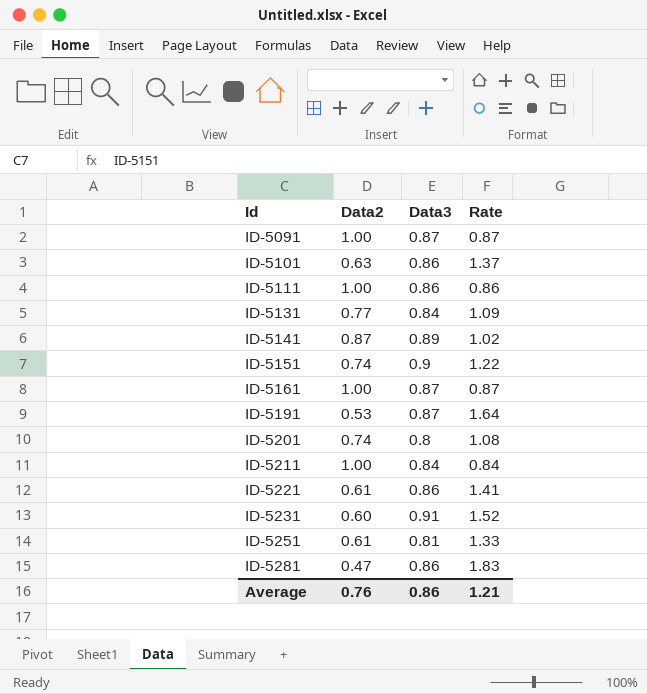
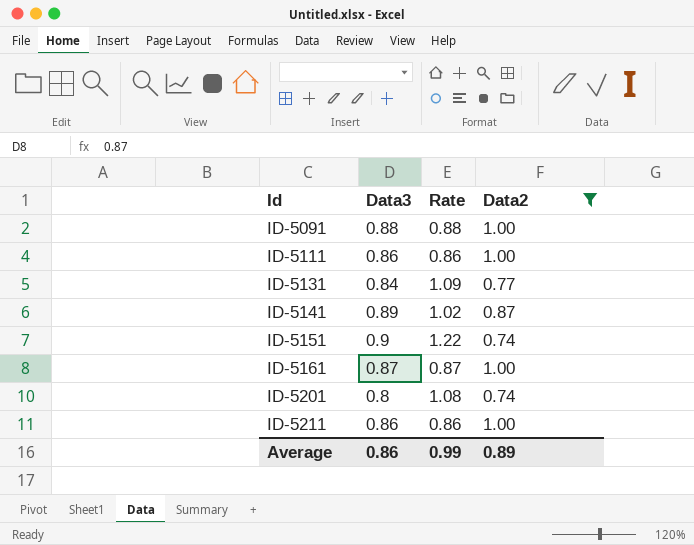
filter: none -> Data2 >= 0.74
column Data2 | position: 2 -> 4
ID-5091 | Data3: 0.87 -> 0.88
ID-5091 | Rate: 0.87 -> 0.88
ID-5211 | Data3: 0.84 -> 0.86
ID-5211 | Rate: 0.84 -> 0.86
Average | Rate: 1.21 -> 0.99
Average | Data2: 0.76 -> 0.89

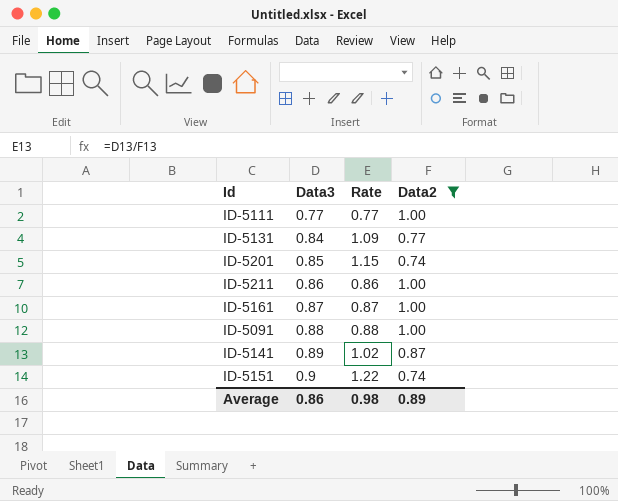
row order: Id ascending -> Data3 ascending
ID-5111 | Data3: 0.86 -> 0.77
ID-5111 | Rate: 0.86 -> 0.77
ID-5201 | Data3: 0.8 -> 0.85
ID-5201 | Rate: 1.08 -> 1.15
Average | Rate: 0.99 -> 0.98

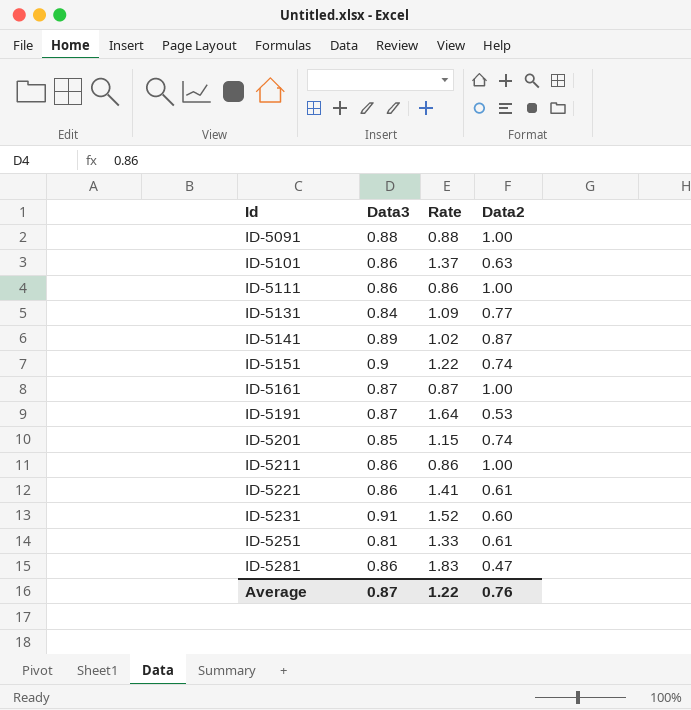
filter: Data2 >= 0.74 -> none
row order: Data3 ascending -> Id ascending
ID-5111 | Data3: 0.77 -> 0.86
ID-5111 | Rate: 0.77 -> 0.86
Average | Data3: 0.86 -> 0.87
Average | Rate: 0.98 -> 1.22
Average | Data2: 0.89 -> 0.76

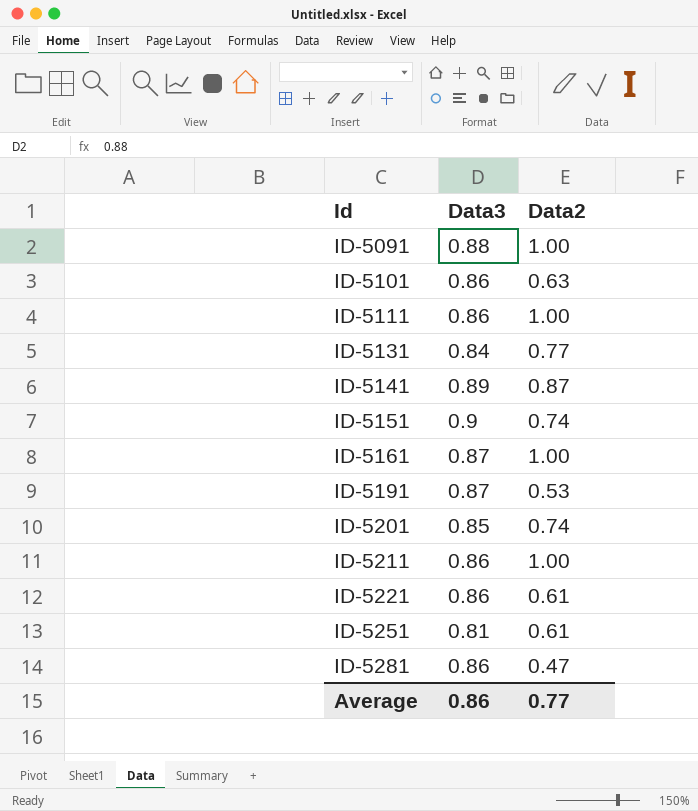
column Rate | formula: [Data3] / [Data2] -> none
row ID-5231: 0.91 | 1.52 | 0.60 -> none
Average | Data3: 0.87 -> 0.86
Average | Data2: 0.76 -> 0.77

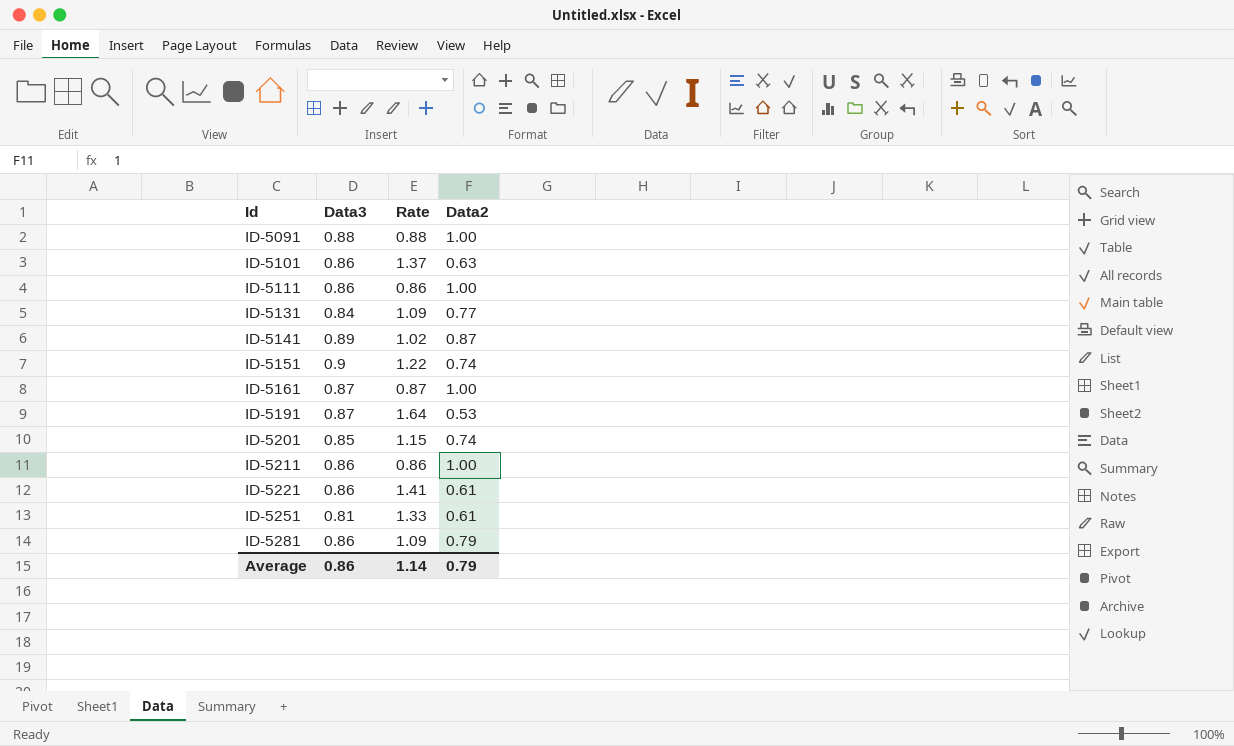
column Rate | formula: none -> [Data3] / [Data2]
ID-5281 | Data2: 0.47 -> 0.79
Average | Data2: 0.77 -> 0.79

